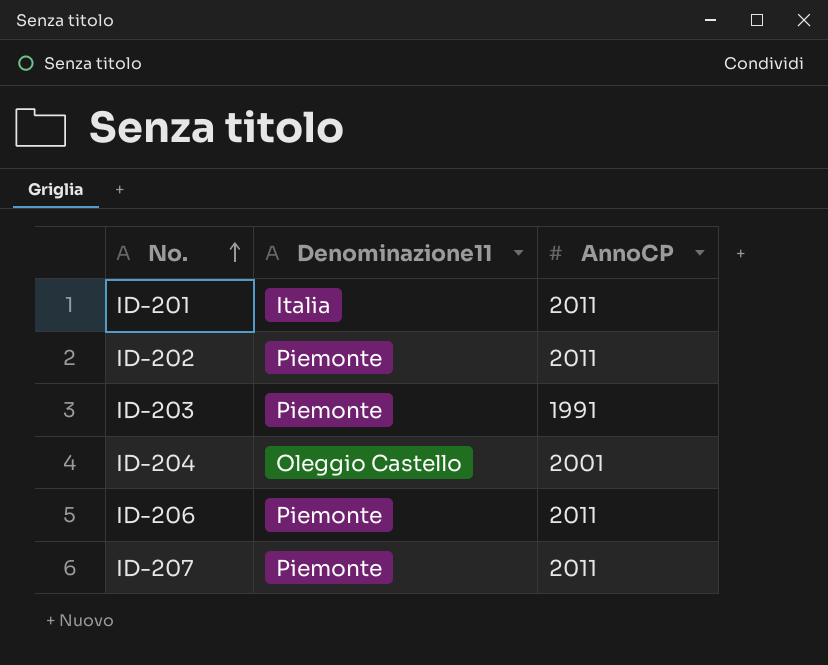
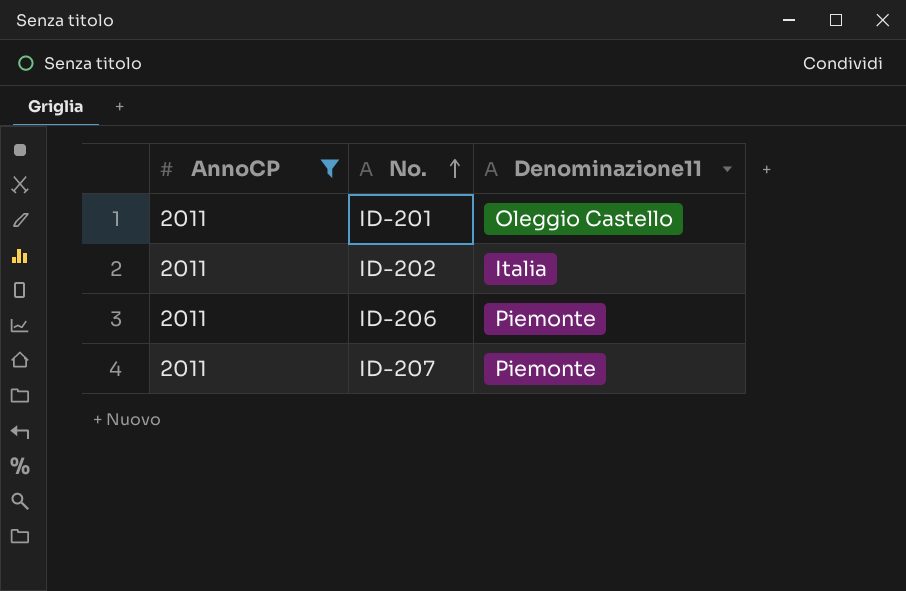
filter: none -> AnnoCP = 2011
column AnnoCP | position: 3 -> 1
ID-201 | Denominazione11: Italia -> Oleggio Castello
ID-202 | Denominazione11: Piemonte -> Italia

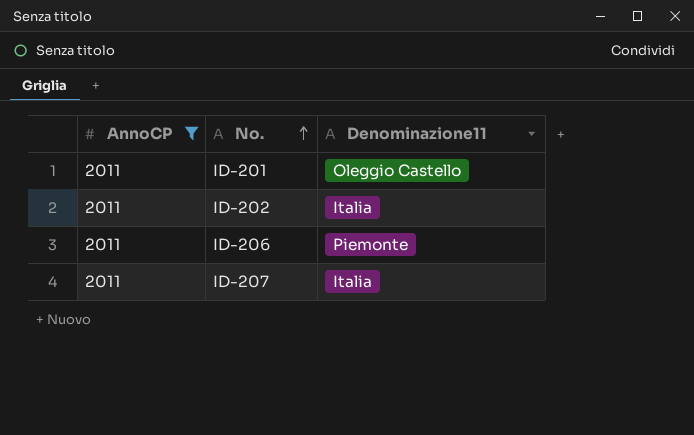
ID-207 | Denominazione11: Piemonte -> Italia

